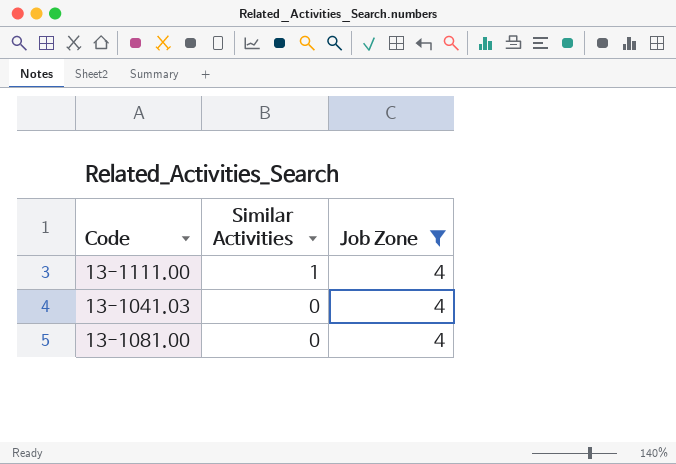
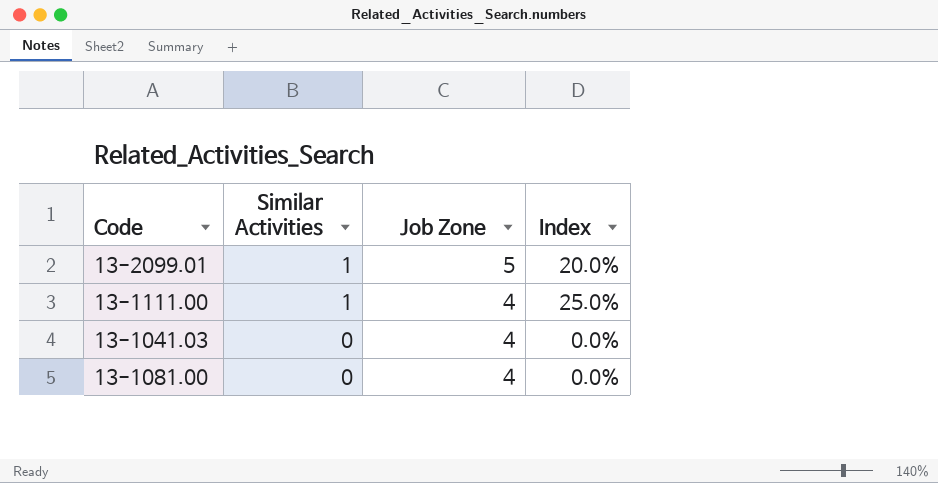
filter: Job Zone = 4 -> none
column Index | formula: none -> [Similar Activities] / [Job Zone]

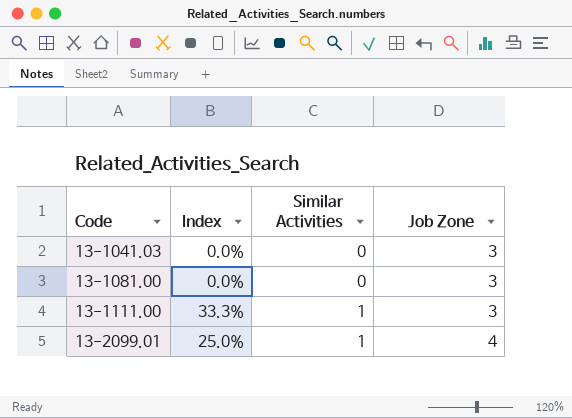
row order: Similar Activities descending -> Code ascending
column Index | position: 4 -> 2
13-1041.03 | Job Zone: 4 -> 3
13-1081.00 | Job Zone: 4 -> 3
13-1111.00 | Index: 25.0% -> 33.3%
13-1111.00 | Job Zone: 4 -> 3
13-2099.01 | Index: 20.0% -> 25.0%
13-2099.01 | Job Zone: 5 -> 4

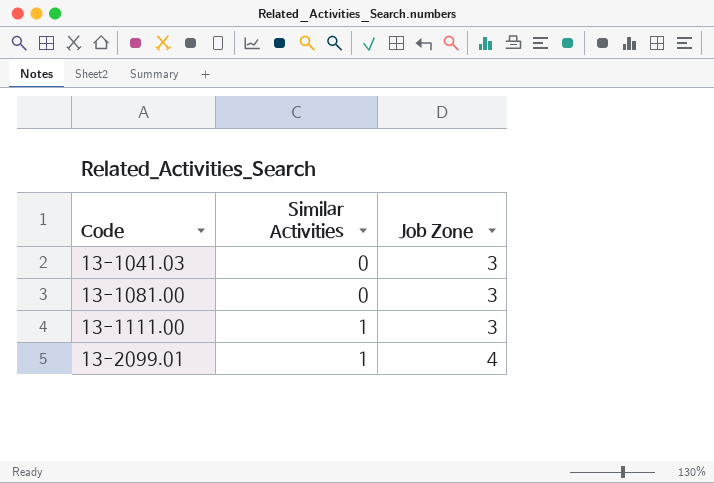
column Index | formula: [Similar Activities] / [Job Zone] -> none

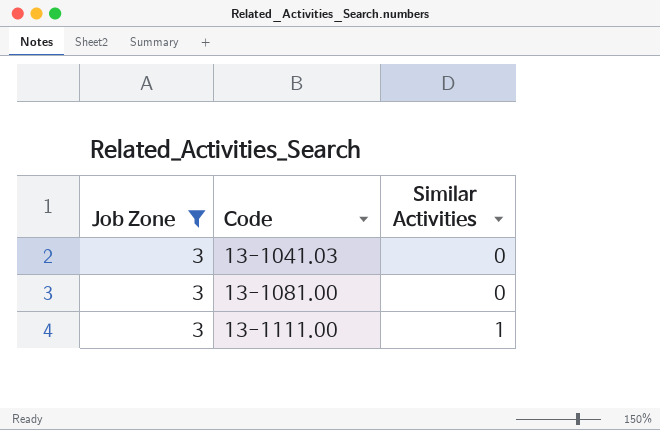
filter: none -> Job Zone = 3
column Job Zone | position: 3 -> 1

